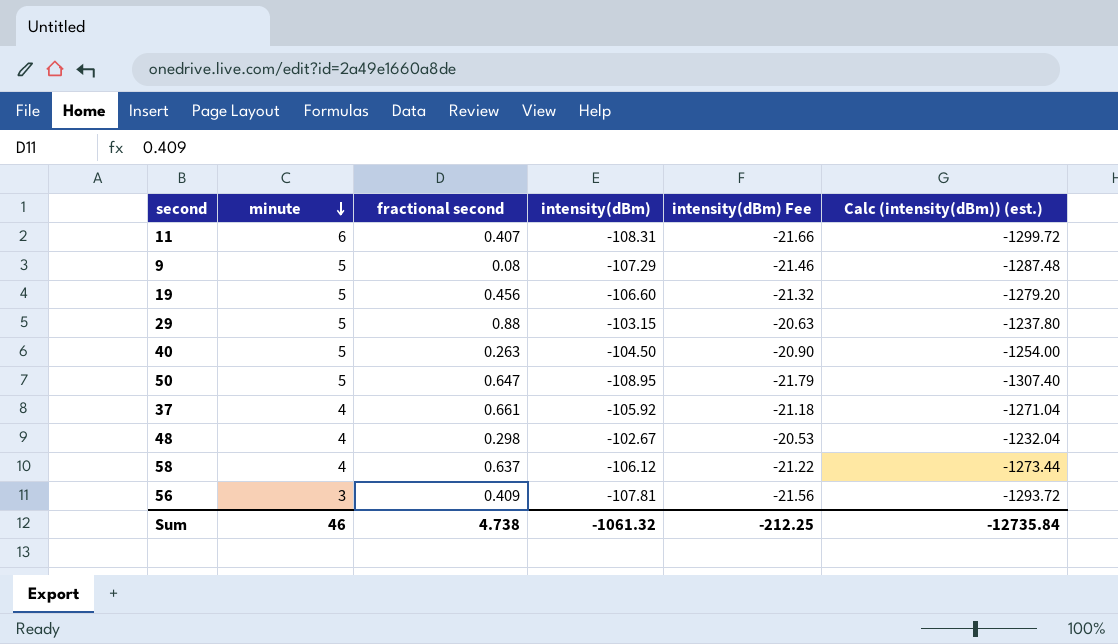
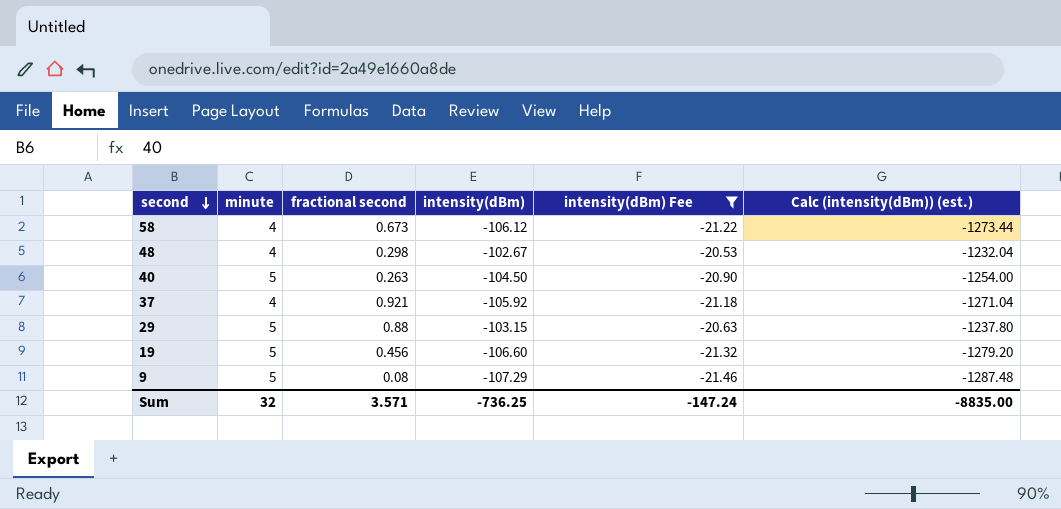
filter: none -> intensity(dBm) Fee >= -21.46
row order: minute descending -> second descending
58 | fractional second: 0.637 -> 0.673
37 | fractional second: 0.661 -> 0.921
Sum | minute: 46 -> 32
Sum | fractional second: 4.738 -> 3.571
Sum | intensity(dBm): -1061.32 -> -736.25
Sum | intensity(dBm) Fee: -212.25 -> -147.24
Sum | Calc (intensity(dBm)) (est.): -12735.84 -> -8835.00

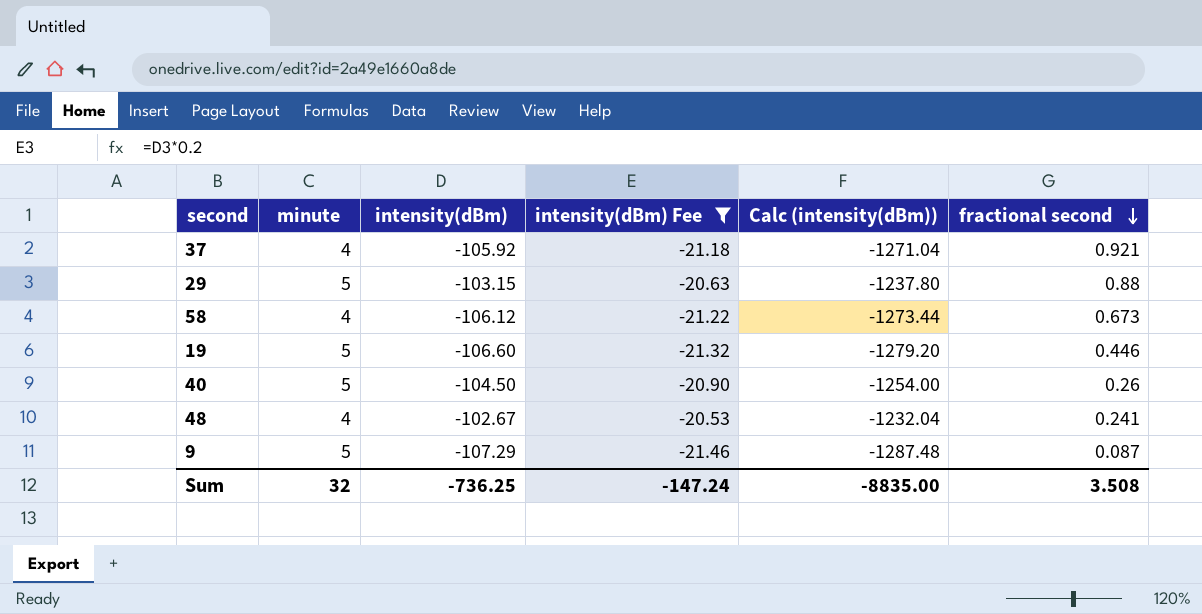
row order: second descending -> fractional second descending
column name: Calc (intensity(dBm)) (est.) -> Calc (intensity(dBm))
column fractional second | position: 3 -> 6
19 | fractional second: 0.456 -> 0.446
40 | fractional second: 0.263 -> 0.26
48 | fractional second: 0.298 -> 0.241
9 | fractional second: 0.08 -> 0.087
Sum | fractional second: 3.571 -> 3.508

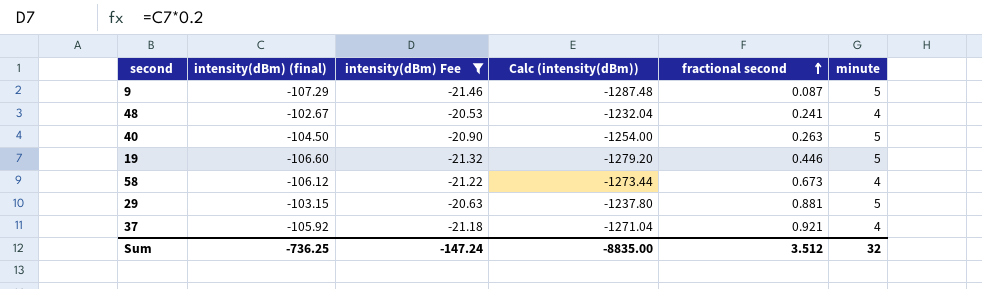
row order: fractional second descending -> fractional second ascending
column name: intensity(dBm) -> intensity(dBm) (final)
column minute | position: 2 -> 6
40 | fractional second: 0.26 -> 0.263
29 | fractional second: 0.88 -> 0.881
Sum | fractional second: 3.508 -> 3.512

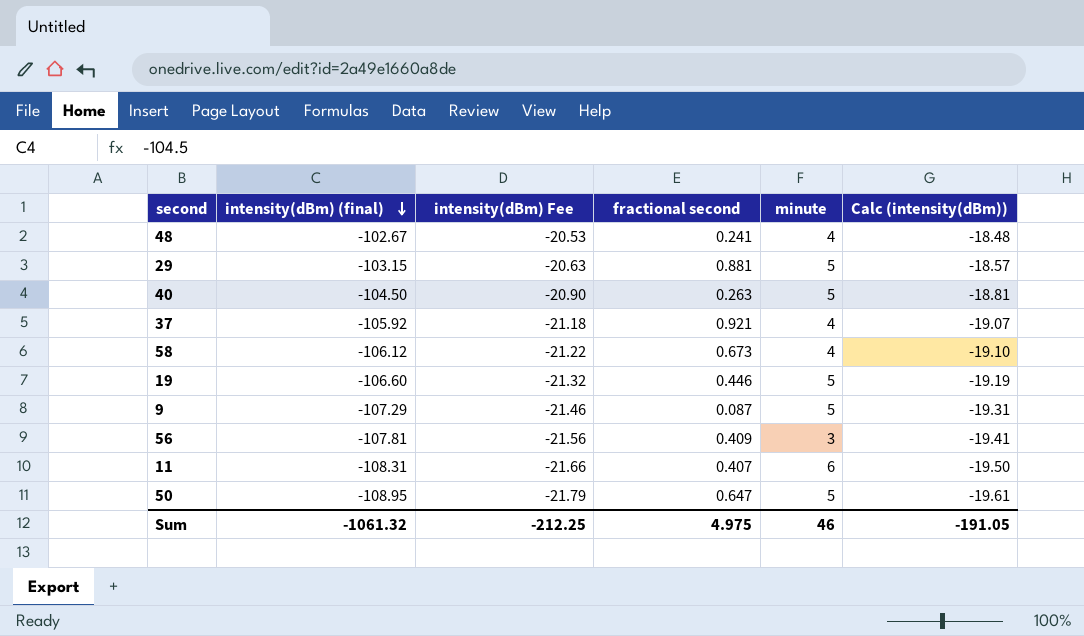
filter: intensity(dBm) Fee >= -21.46 -> none
row order: fractional second ascending -> intensity(dBm) (final) descending
column Calc (intensity(dBm)) | formula: [intensity(dBm) (final)] * 12 -> [intensity(dBm) (final)] * 0.18
column Calc (intensity(dBm)) | position: 4 -> 6
Sum | intensity(dBm) (final): -736.25 -> -1061.32
Sum | intensity(dBm) Fee: -147.24 -> -212.25
Sum | fractional second: 3.512 -> 4.975
Sum | minute: 32 -> 46
Sum | Calc (intensity(dBm)): -8835.00 -> -191.05

